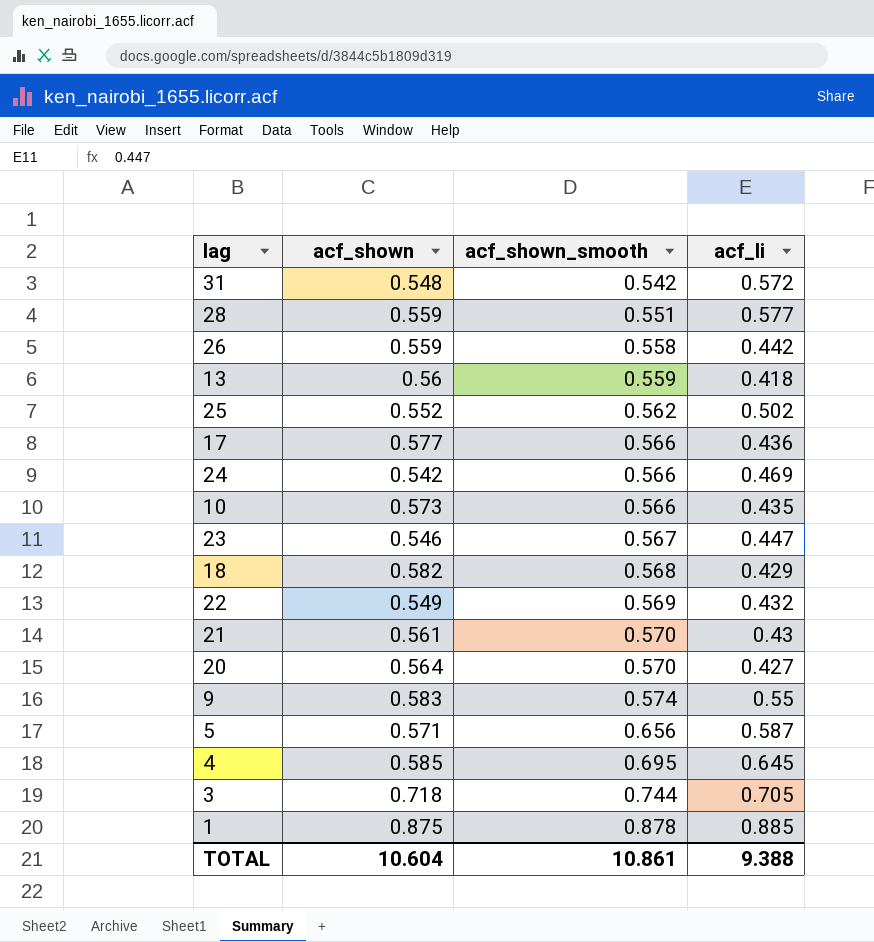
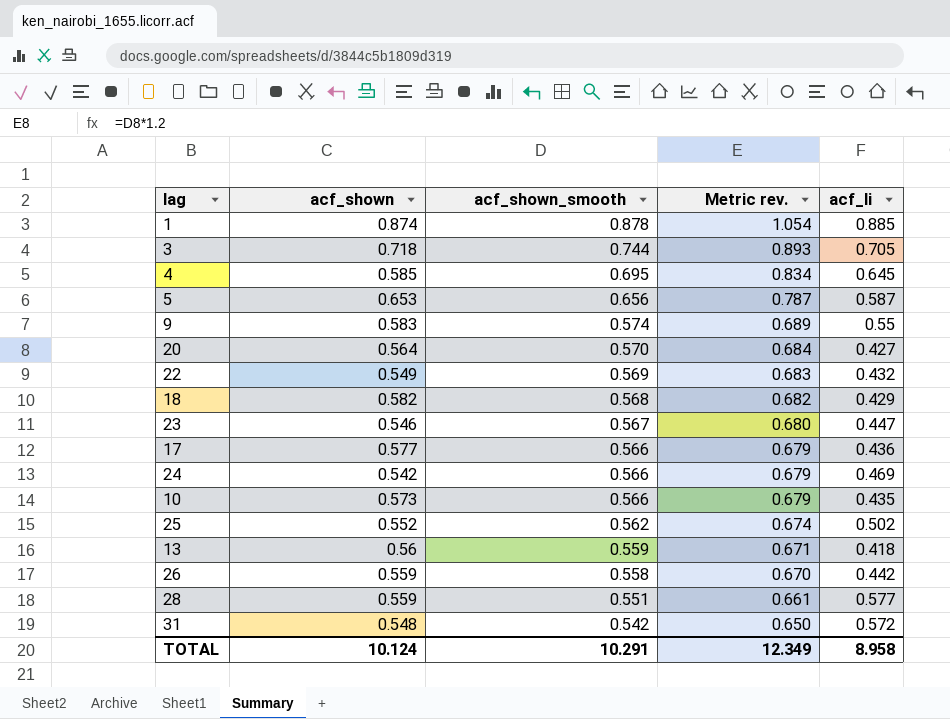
row order: acf_shown_smooth ascending -> acf_shown_smooth descending
column Metric rev. | formula: none -> [acf_shown_smooth] * 1.2
row 21: 0.561 | 0.570 | 0.43 -> none
1 | acf_shown: 0.875 -> 0.874
5 | acf_shown: 0.571 -> 0.653
TOTAL | acf_shown: 10.604 -> 10.124
TOTAL | acf_shown_smooth: 10.861 -> 10.291
TOTAL | acf_li: 9.388 -> 8.958

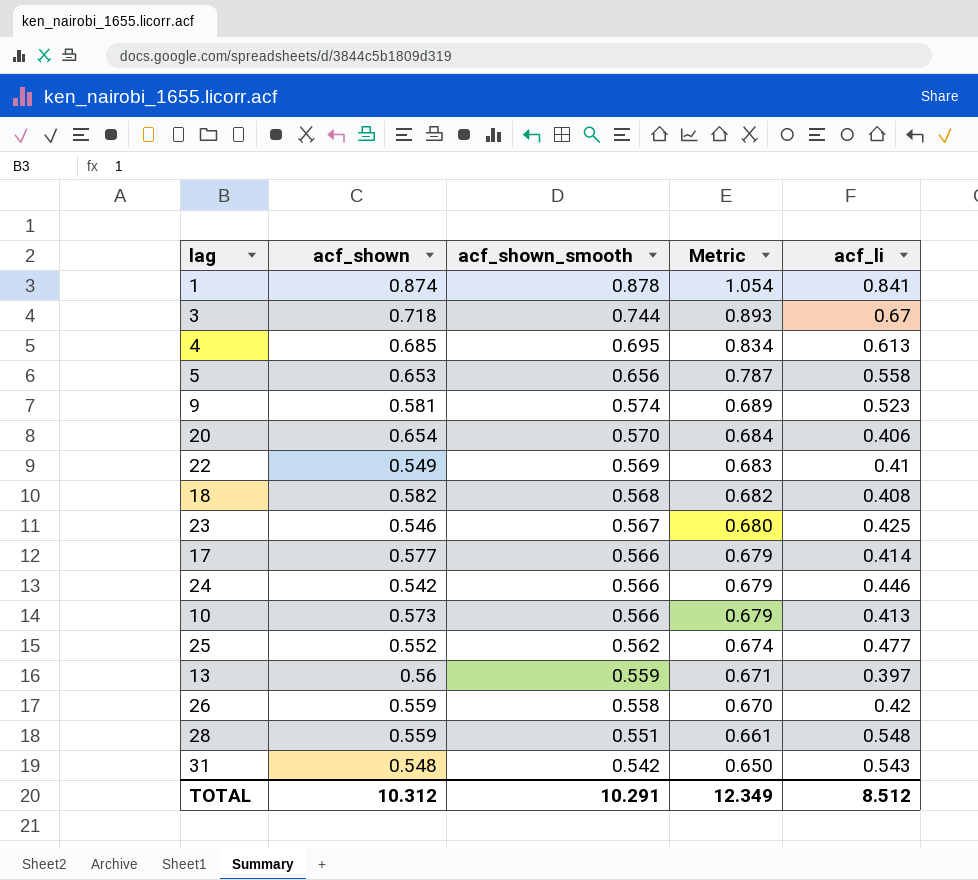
column name: Metric rev. -> Metric
1 | acf_li: 0.885 -> 0.841
3 | acf_li: 0.705 -> 0.67
4 | acf_shown: 0.585 -> 0.685
4 | acf_li: 0.645 -> 0.613
5 | acf_li: 0.587 -> 0.558
9 | acf_shown: 0.583 -> 0.581
9 | acf_li: 0.55 -> 0.523
20 | acf_shown: 0.564 -> 0.654
20 | acf_li: 0.427 -> 0.406
22 | acf_li: 0.432 -> 0.41
18 | acf_li: 0.429 -> 0.408
23 | acf_li: 0.447 -> 0.425
17 | acf_li: 0.436 -> 0.414
24 | acf_li: 0.469 -> 0.446
10 | acf_li: 0.435 -> 0.413
25 | acf_li: 0.502 -> 0.477
13 | acf_li: 0.418 -> 0.397
26 | acf_li: 0.442 -> 0.42
28 | acf_li: 0.577 -> 0.548
31 | acf_li: 0.572 -> 0.543
TOTAL | acf_shown: 10.124 -> 10.312
TOTAL | acf_li: 8.958 -> 8.512

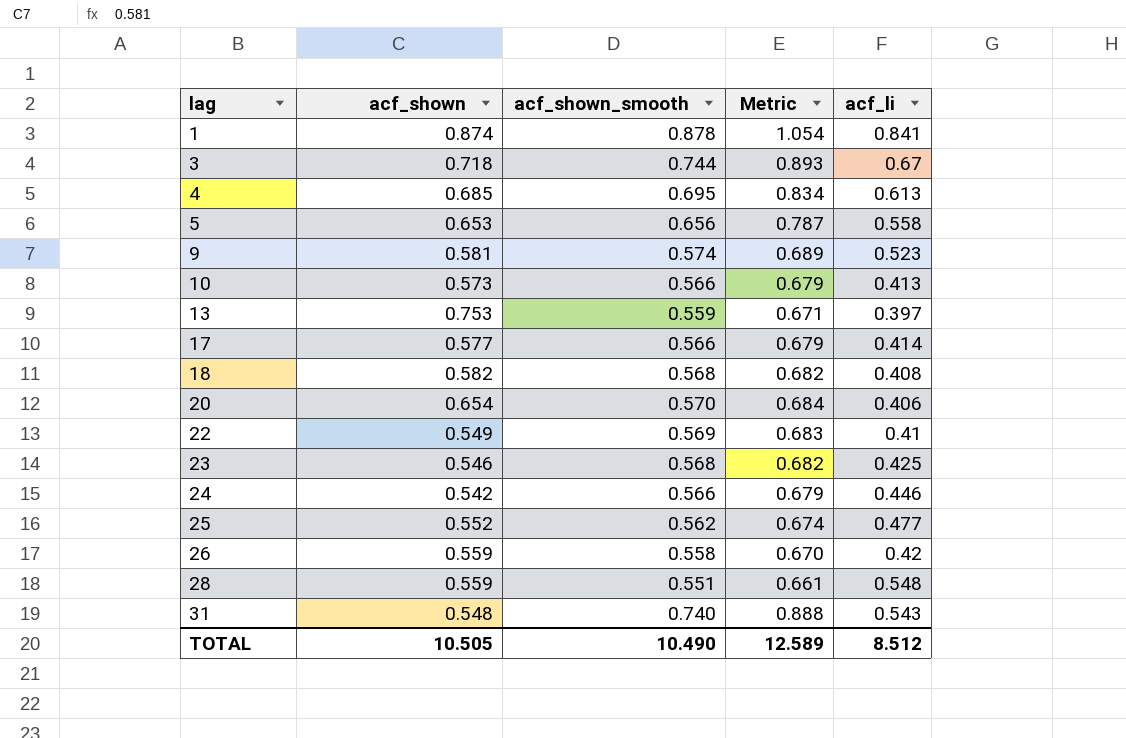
row order: acf_shown_smooth descending -> lag ascending
13 | acf_shown: 0.56 -> 0.753
23 | acf_shown_smooth: 0.567 -> 0.568
23 | Metric: 0.680 -> 0.682
31 | acf_shown_smooth: 0.542 -> 0.740
31 | Metric: 0.650 -> 0.888
TOTAL | acf_shown: 10.312 -> 10.505
TOTAL | acf_shown_smooth: 10.291 -> 10.490
TOTAL | Metric: 12.349 -> 12.589

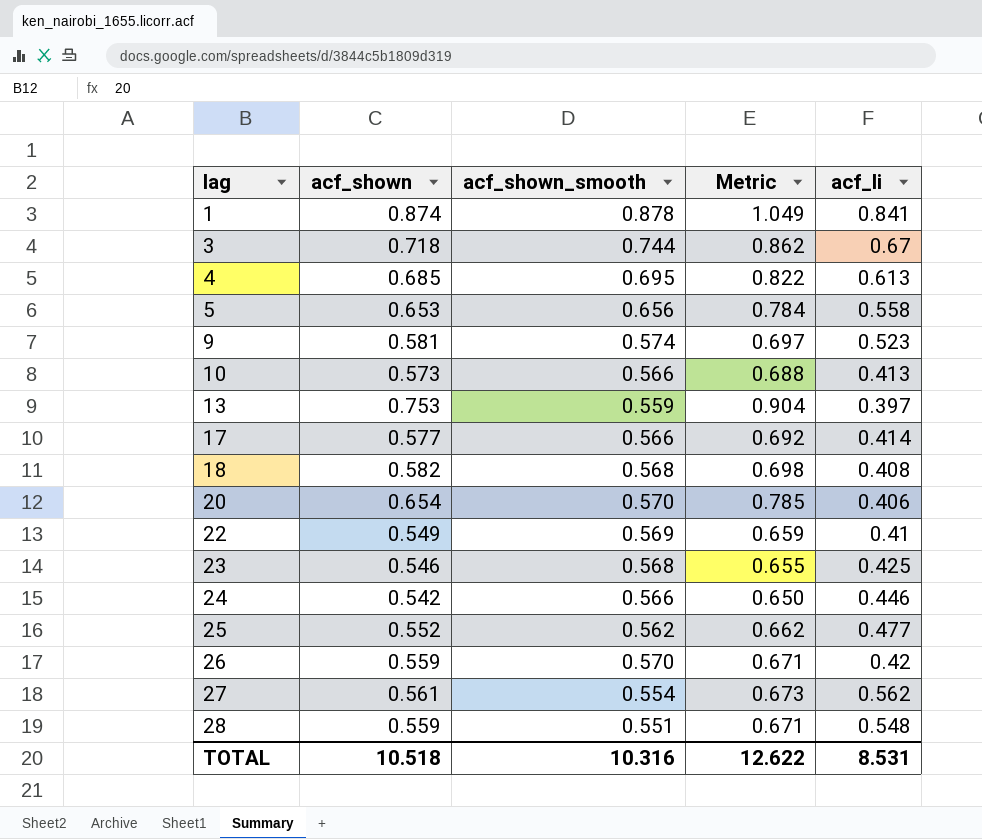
column Metric | formula: [acf_shown_smooth] * 1.2 -> [acf_shown] * 1.2
row 31: 0.548 | 0.740 | 0.888 | 0.543 -> none
26 | acf_shown_smooth: 0.558 -> 0.570
row 27: none -> 0.561 | 0.554 | 0.673 | 0.562
TOTAL | acf_shown: 10.505 -> 10.518
TOTAL | acf_shown_smooth: 10.490 -> 10.316
TOTAL | Metric: 12.589 -> 12.622
TOTAL | acf_li: 8.512 -> 8.531

